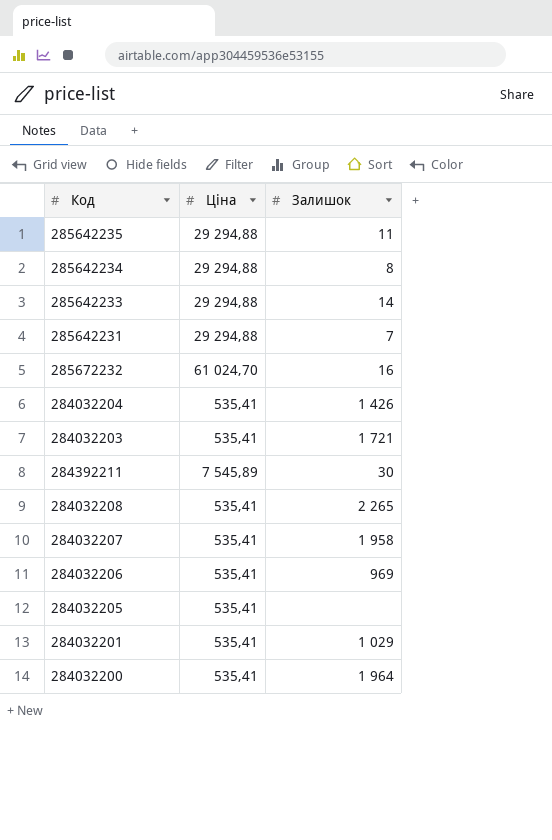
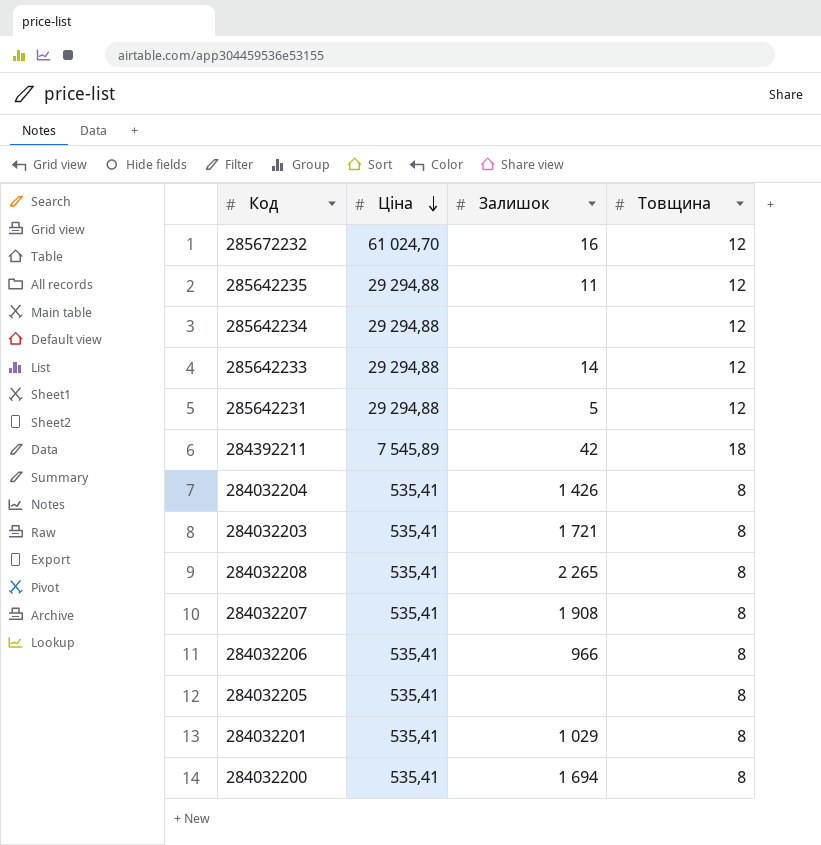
row order: none -> Ціна descending
column Товщина | position: none -> 4
285642234 | Залишок: 8 -> none
285642231 | Залишок: 7 -> 5
284392211 | Залишок: 30 -> 42
284032207 | Залишок: 1 958 -> 1 908
284032206 | Залишок: 969 -> 966
284032200 | Залишок: 1 964 -> 1 694

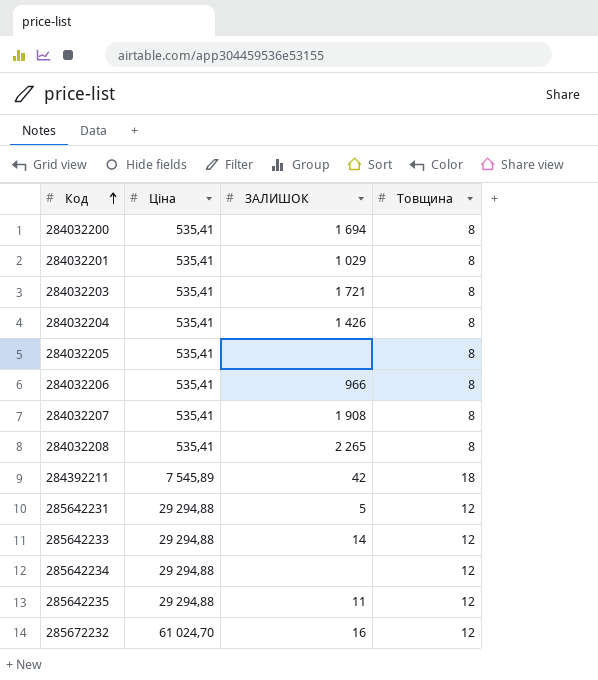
row order: Ціна descending -> Код ascending
column name: Залишок -> ЗАЛИШОК

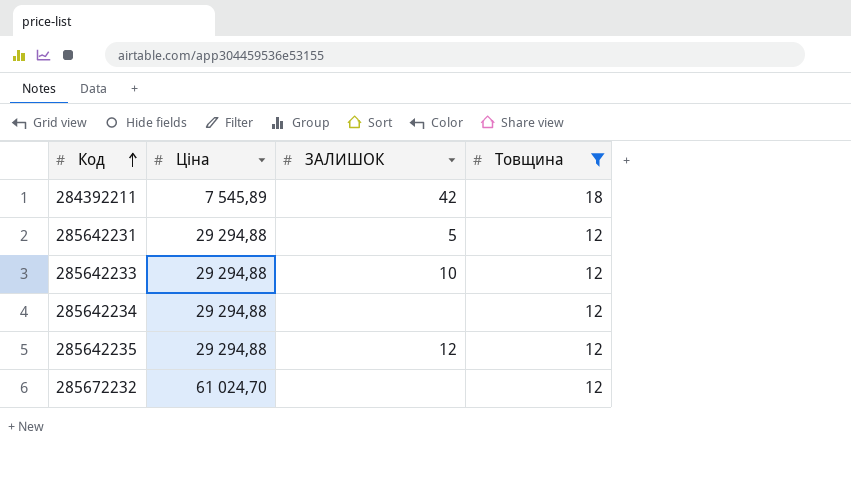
filter: none -> Товщина != 8
285642233 | ЗАЛИШОК: 14 -> 10
285642235 | ЗАЛИШОК: 11 -> 12
285672232 | ЗАЛИШОК: 16 -> none

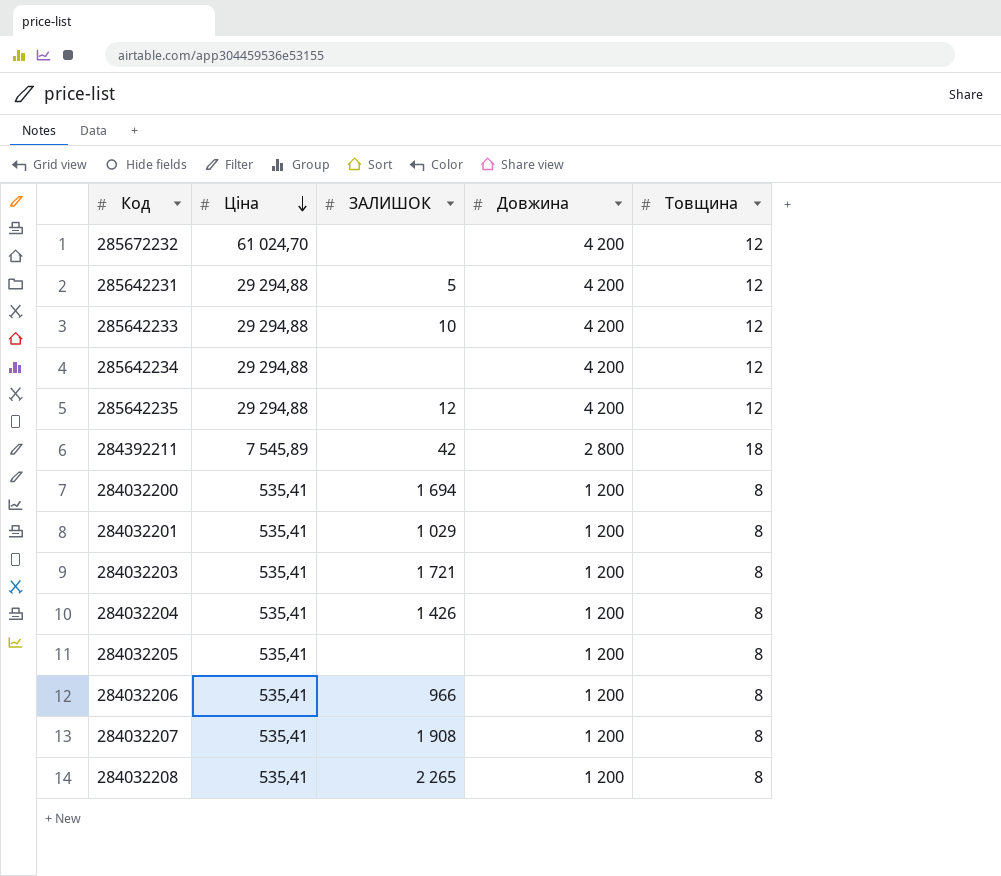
filter: Товщина != 8 -> none
row order: Код ascending -> Ціна descending
column Довжина | position: none -> 4

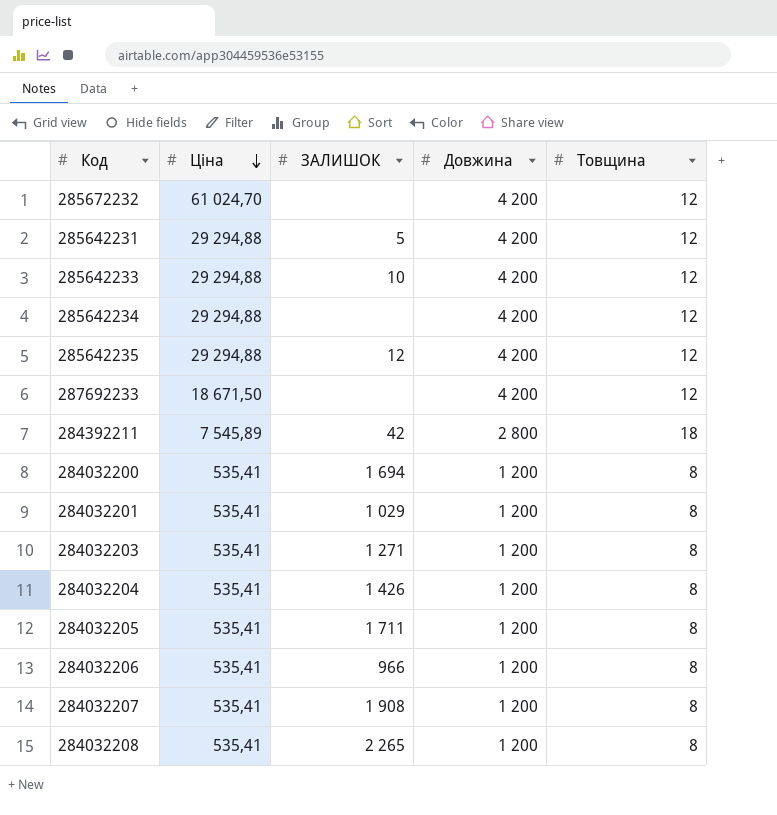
row 287692233: none -> 18 671,50 | none | 4 200 | 12
284032203 | ЗАЛИШОК: 1 721 -> 1 271
284032205 | ЗАЛИШОК: none -> 1 711

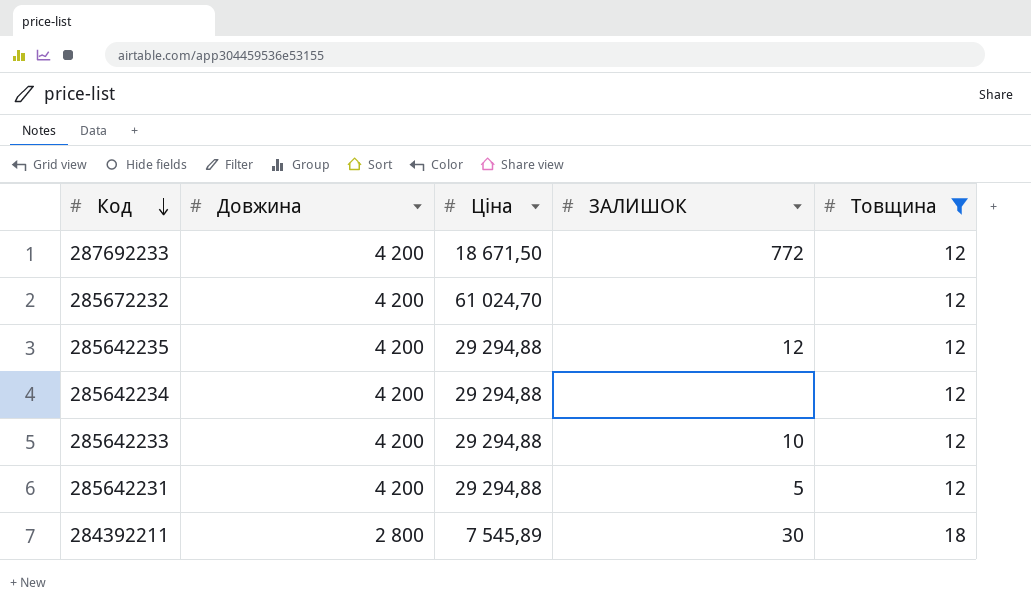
filter: none -> Товщина != 8
row order: Ціна descending -> Код descending
column Довжина | position: 4 -> 2
287692233 | ЗАЛИШОК: none -> 772
284392211 | ЗАЛИШОК: 42 -> 30

